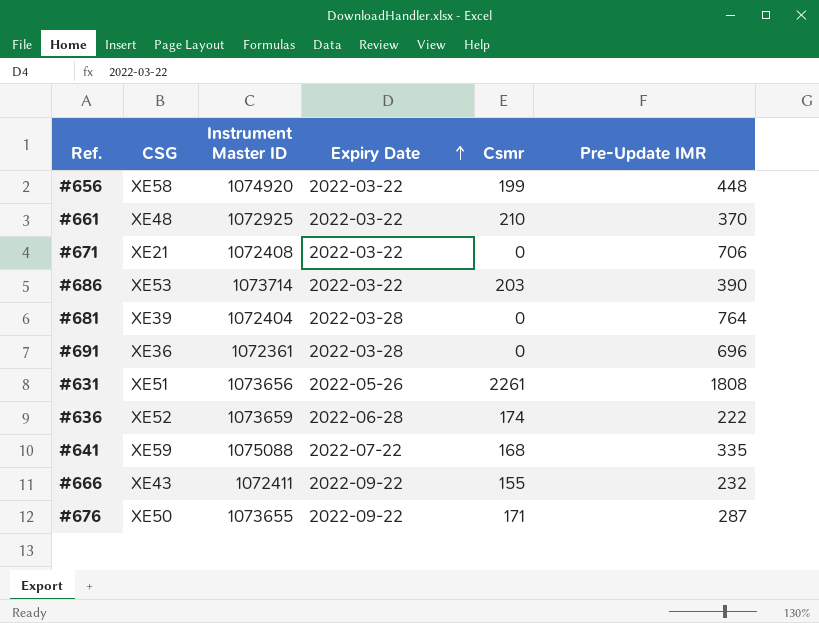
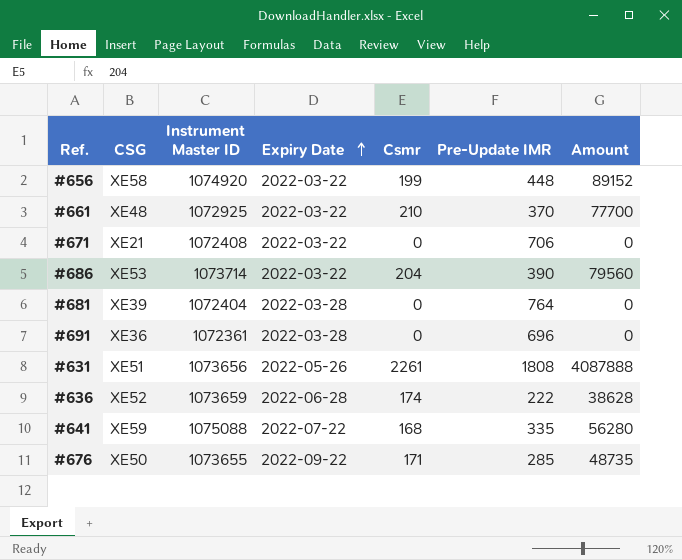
column Amount | formula: none -> [Csmr] * [Pre-Update IMR]
row #666: XE43 | 1072411 | 2022-09-22 | 155 | 232 -> none
#686 | Csmr: 203 -> 204
#676 | Pre-Update IMR: 287 -> 285

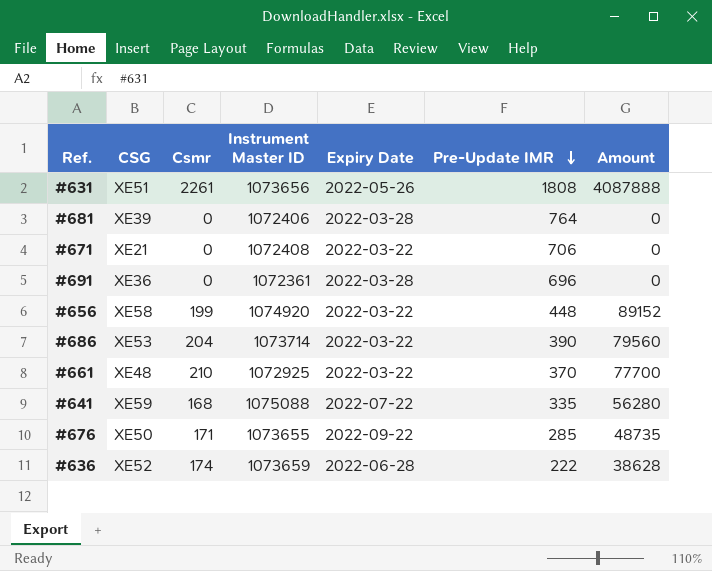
row order: Expiry Date ascending -> Pre-Update IMR descending
column Csmr | position: 5 -> 3
#681 | Instrument Master ID: 1072404 -> 1072406

